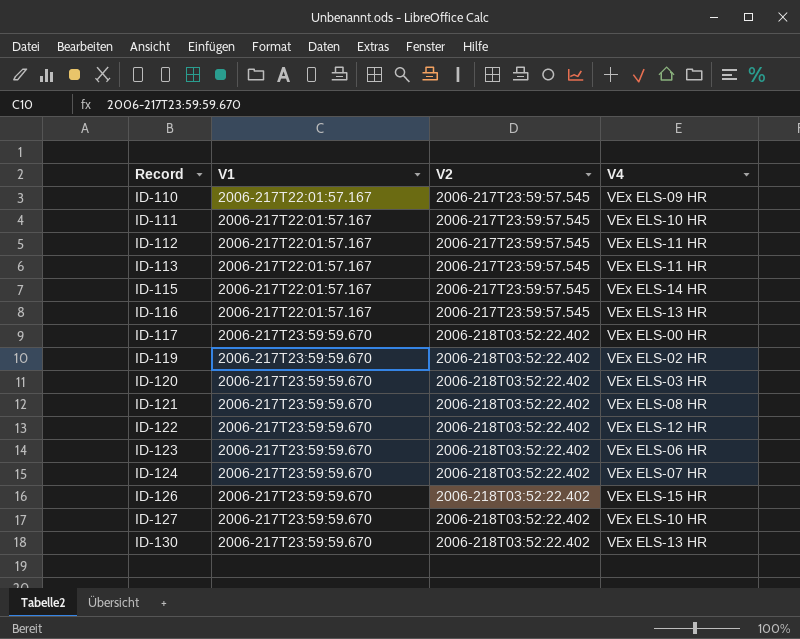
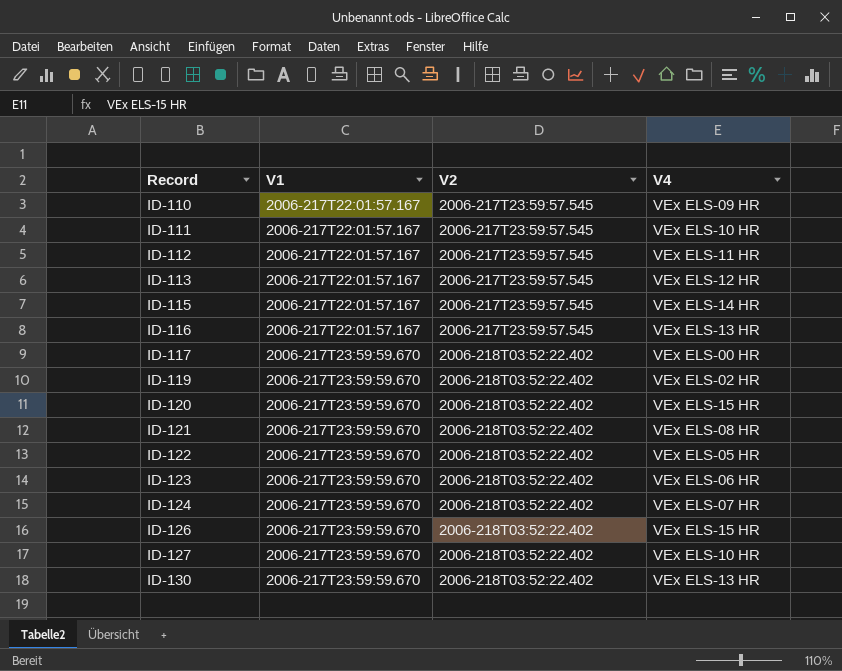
ID-113 | V4: VEx ELS-11 HR -> VEx ELS-12 HR
ID-120 | V4: VEx ELS-03 HR -> VEx ELS-15 HR
ID-122 | V4: VEx ELS-12 HR -> VEx ELS-05 HR

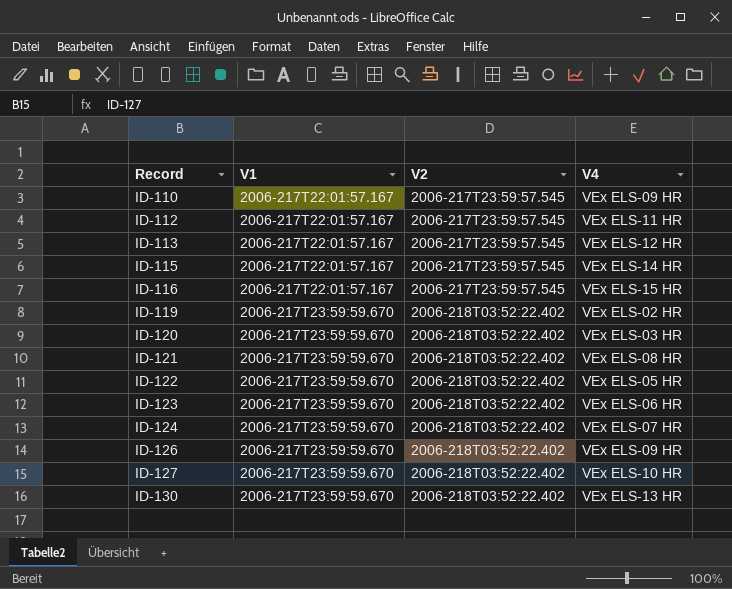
row ID-111: 2006-217T22:01:57.167 | 2006-217T23:59:57.545 | VEx ELS-10 HR -> none
row ID-117: 2006-217T23:59:59.670 | 2006-218T03:52:22.402 | VEx ELS-00 HR -> none
ID-116 | V4: VEx ELS-13 HR -> VEx ELS-15 HR
ID-120 | V4: VEx ELS-15 HR -> VEx ELS-03 HR
ID-126 | V4: VEx ELS-15 HR -> VEx ELS-09 HR

